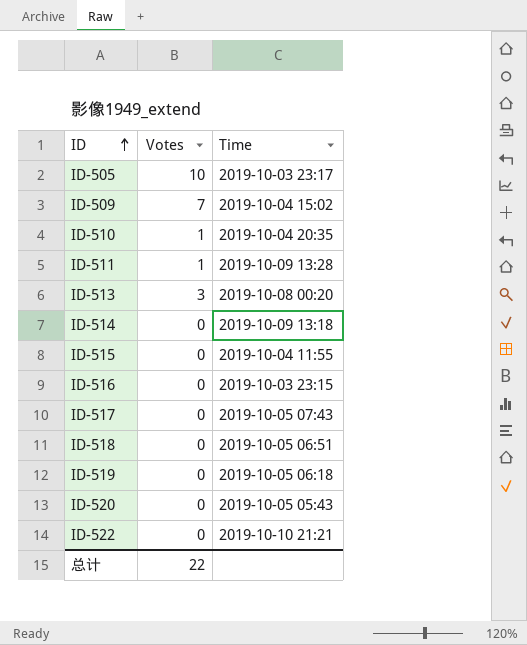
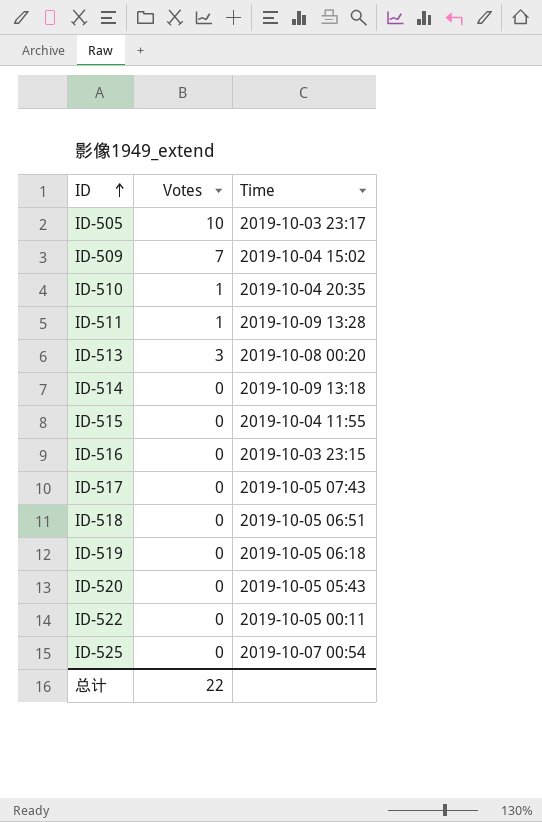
ID-522 | Time: 2019-10-10 21:21 -> 2019-10-05 00:11
row ID-525: none -> 0 | 2019-10-07 00:54

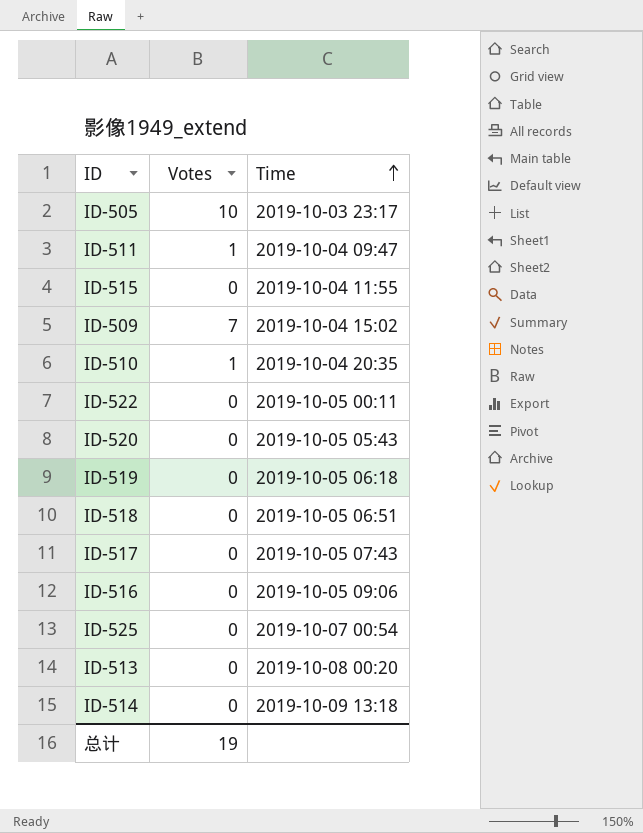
row order: ID ascending -> Time ascending
ID-511 | Time: 2019-10-09 13:28 -> 2019-10-04 09:47
ID-516 | Time: 2019-10-03 23:15 -> 2019-10-05 09:06
ID-513 | Votes: 3 -> 0
总计 | Votes: 22 -> 19

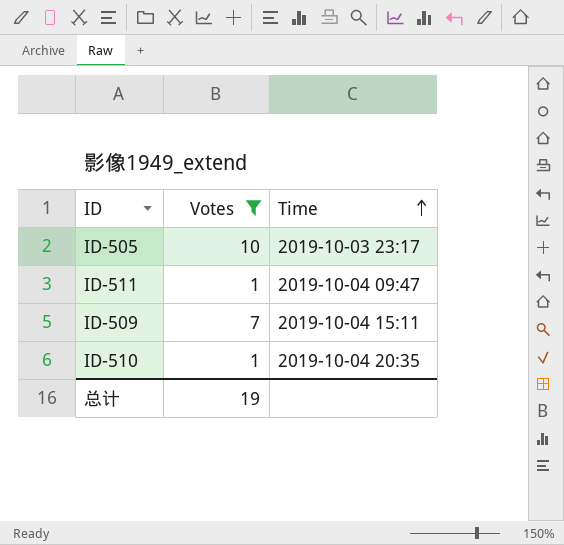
filter: none -> Votes != 0
ID-509 | Time: 2019-10-04 15:02 -> 2019-10-04 15:11

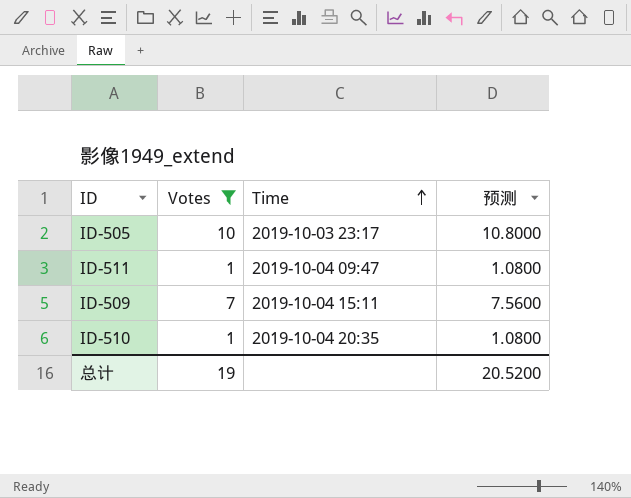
column 预测 | formula: none -> [Votes] * 1.08

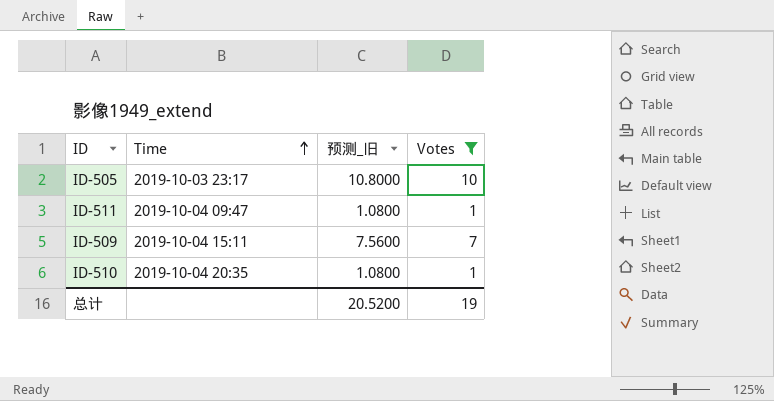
column name: 预测 -> 预测_旧
column Votes | position: 2 -> 4

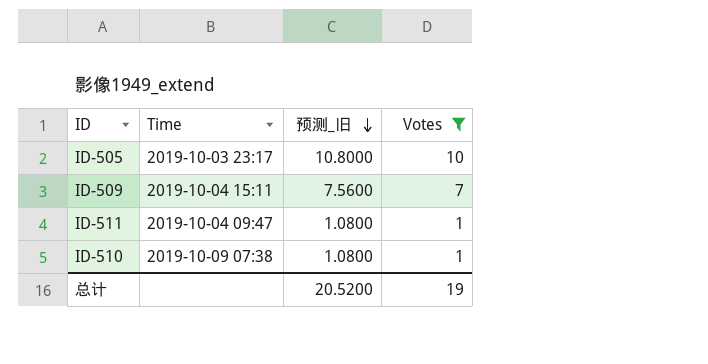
row order: Time ascending -> 预测_旧 descending
ID-510 | Time: 2019-10-04 20:35 -> 2019-10-09 07:38

